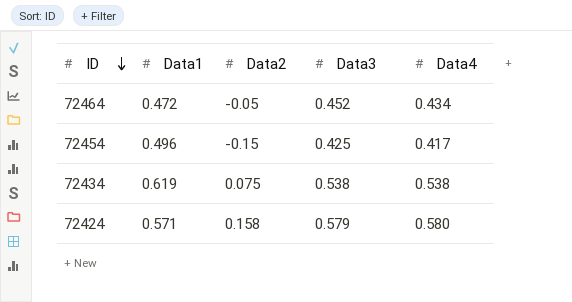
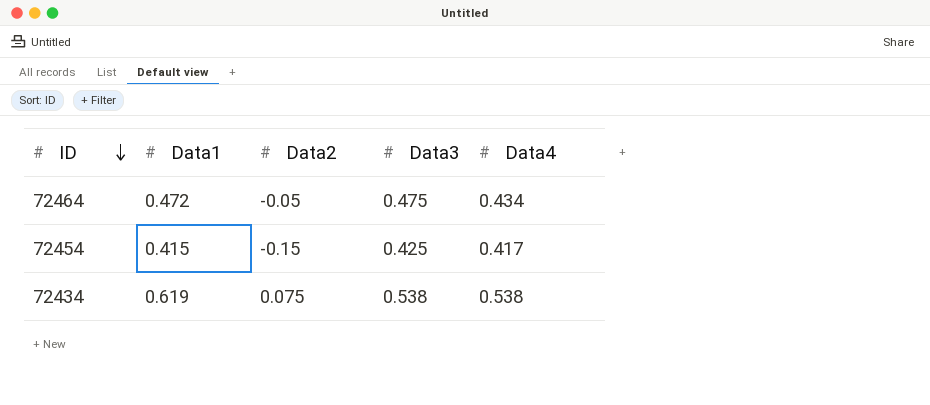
row 72424: 0.571 | 0.158 | 0.579 | 0.580 -> none
72464 | Data3: 0.452 -> 0.475
72454 | Data1: 0.496 -> 0.415

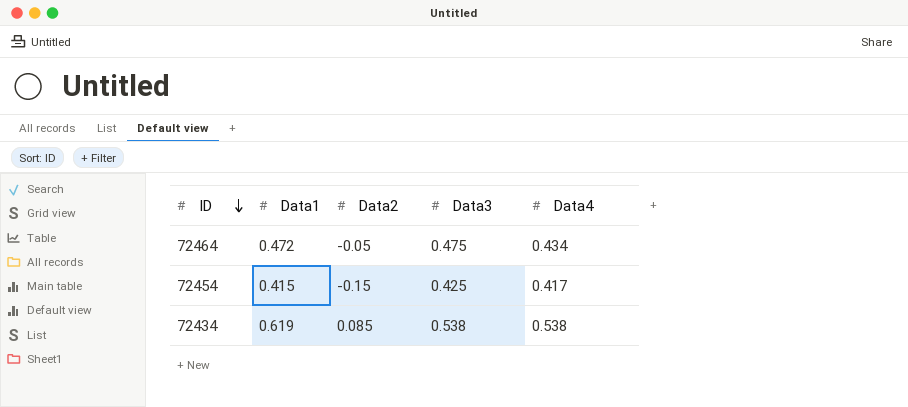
72434 | Data2: 0.075 -> 0.085

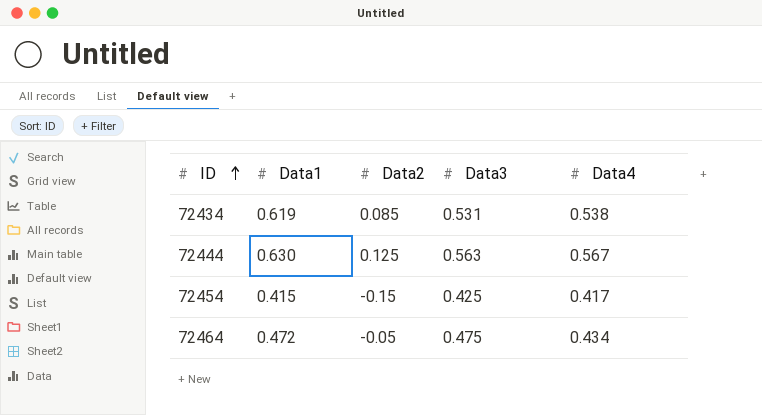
row order: ID descending -> ID ascending
72434 | Data3: 0.538 -> 0.531
row 72444: none -> 0.630 | 0.125 | 0.563 | 0.567

